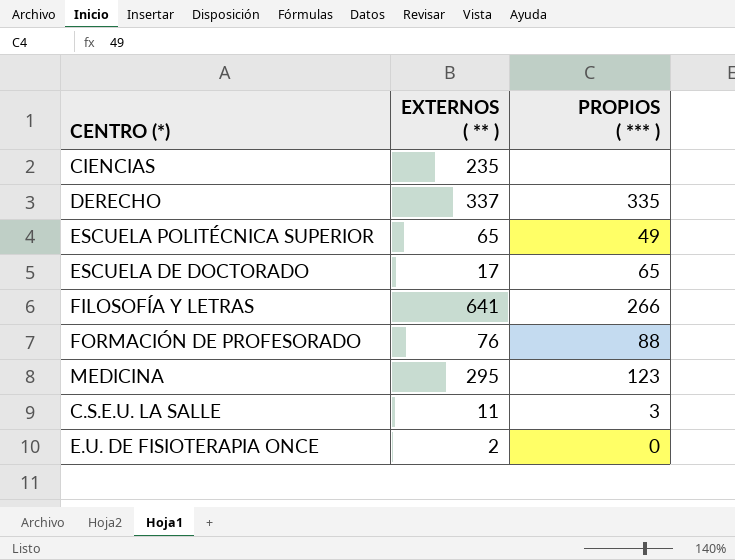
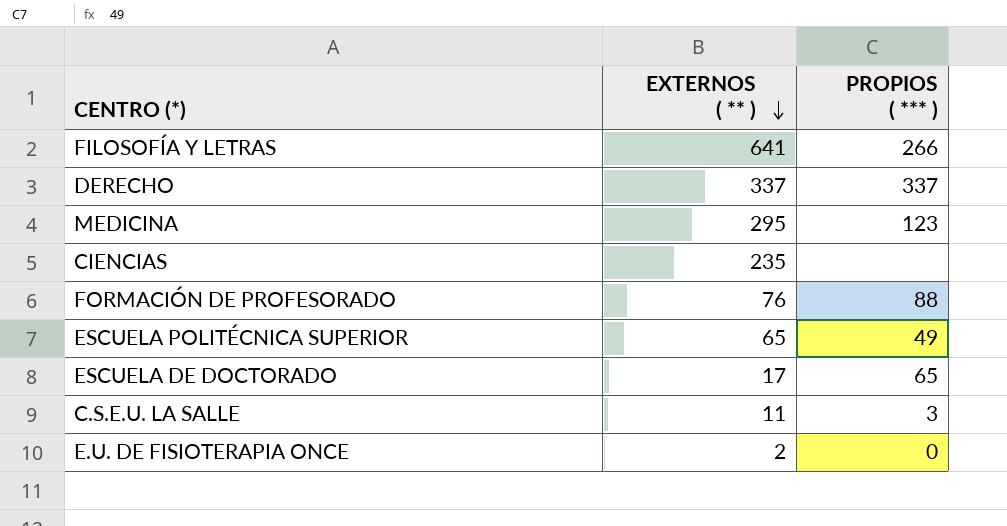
row order: none -> EXTERNOS ( ** ) descending
DERECHO | PROPIOS ( *** ): 335 -> 337

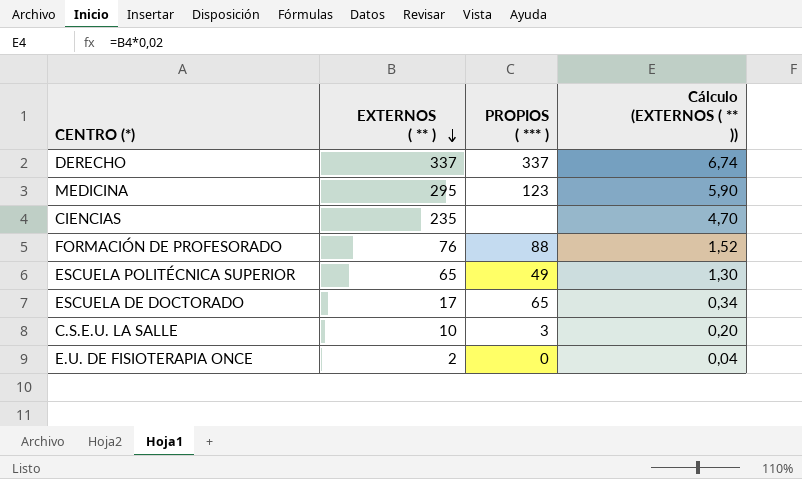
column Cálculo (EXTERNOS ( ** )) | formula: none -> [EXTERNOS ( ** )] * 0,02
row FILOSOFÍA Y LETRAS: 641 | 266 -> none
C.S.E.U. LA SALLE | EXTERNOS ( ** ): 11 -> 10

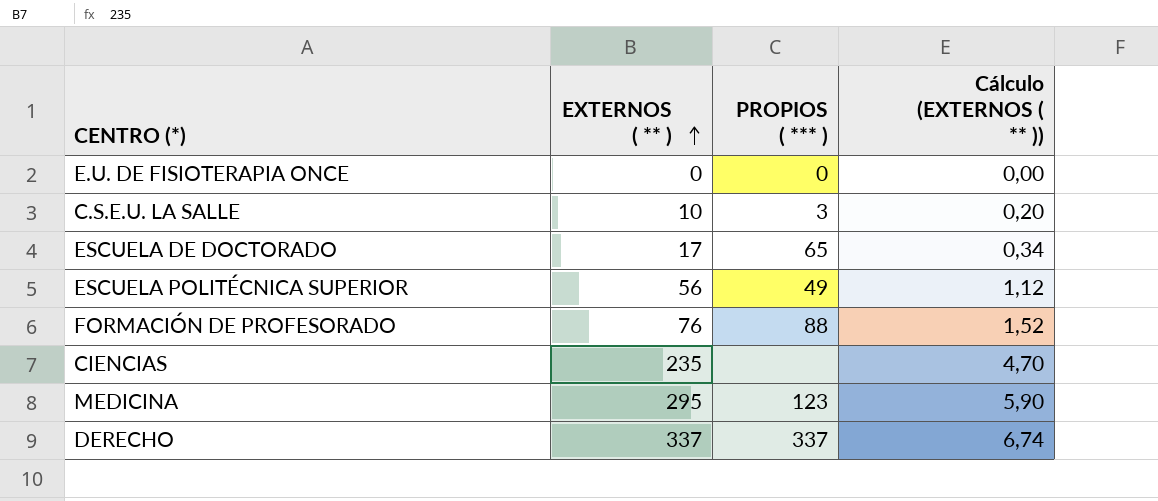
row order: EXTERNOS ( ** ) descending -> EXTERNOS ( ** ) ascending
E.U. DE FISIOTERAPIA ONCE | EXTERNOS ( ** ): 2 -> 0
E.U. DE FISIOTERAPIA ONCE | Cálculo (EXTERNOS ( ** )): 0,04 -> 0,00
ESCUELA POLITÉCNICA SUPERIOR | EXTERNOS ( ** ): 65 -> 56
ESCUELA POLITÉCNICA SUPERIOR | Cálculo (EXTERNOS ( ** )): 1,30 -> 1,12

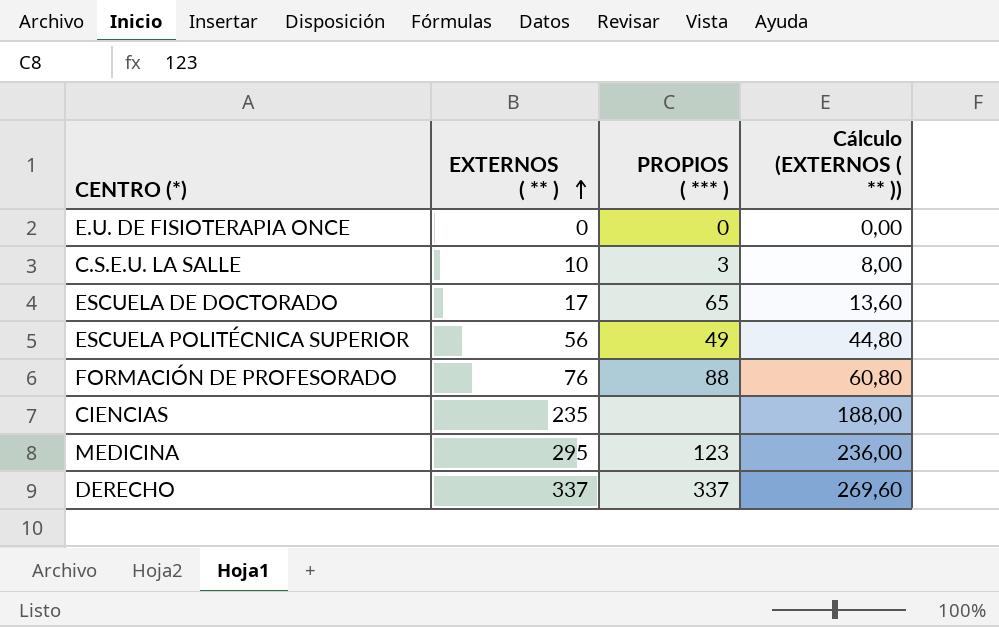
column Cálculo (EXTERNOS ( ** )) | formula: [EXTERNOS ( ** )] * 0,02 -> [EXTERNOS ( ** )] * 0,8

